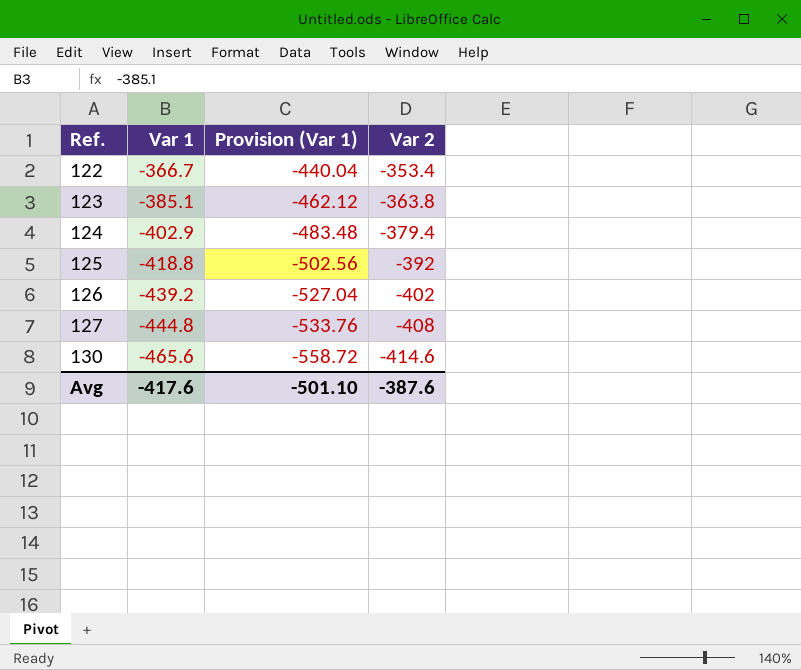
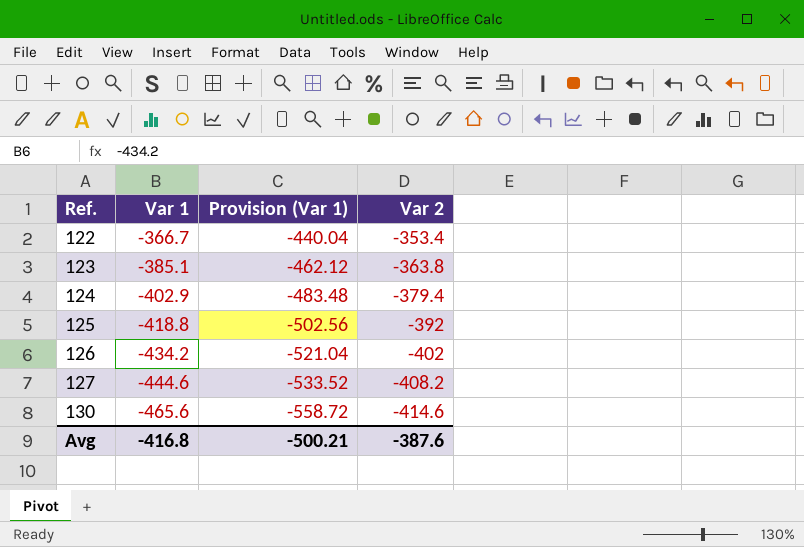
126 | Var 1: -439.2 -> -434.2
126 | Provision (Var 1): -527.04 -> -521.04
127 | Var 1: -444.8 -> -444.6
127 | Provision (Var 1): -533.76 -> -533.52
127 | Var 2: -408 -> -408.2
Avg | Var 1: -417.6 -> -416.8
Avg | Provision (Var 1): -501.10 -> -500.21

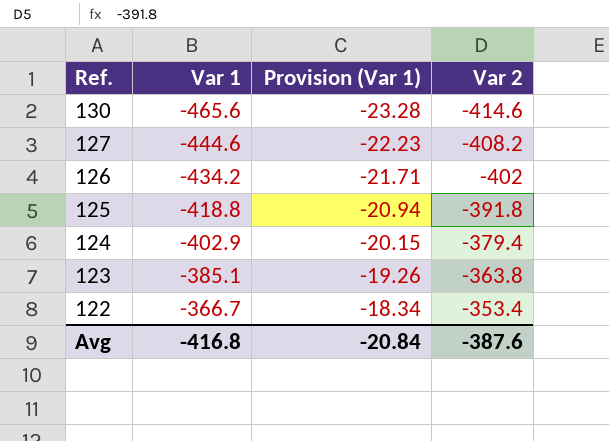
row order: Ref. ascending -> Ref. descending
column Provision (Var 1) | formula: [Var 1] * 1.2 -> [Var 1] * 0.05
125 | Var 2: -392 -> -391.8
Avg | Provision (Var 1): -500.21 -> -20.84

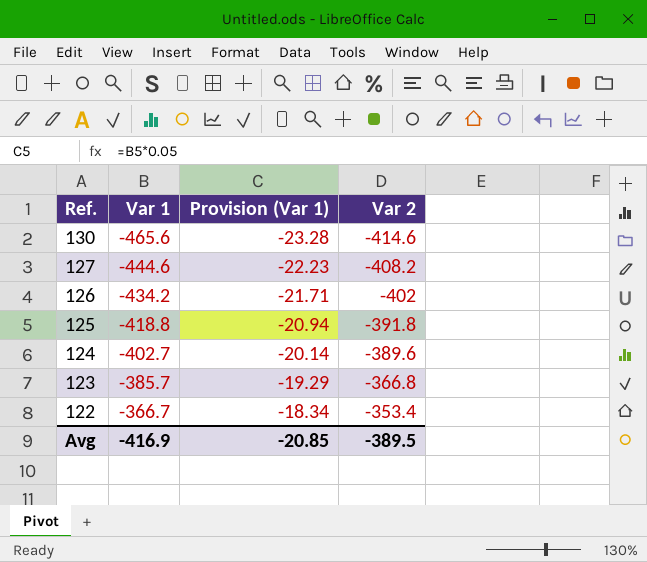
124 | Var 1: -402.9 -> -402.7
124 | Provision (Var 1): -20.15 -> -20.14
124 | Var 2: -379.4 -> -389.6
123 | Var 1: -385.1 -> -385.7
123 | Provision (Var 1): -19.26 -> -19.29
123 | Var 2: -363.8 -> -366.8
Avg | Var 1: -416.8 -> -416.9
Avg | Provision (Var 1): -20.84 -> -20.85
Avg | Var 2: -387.6 -> -389.5

